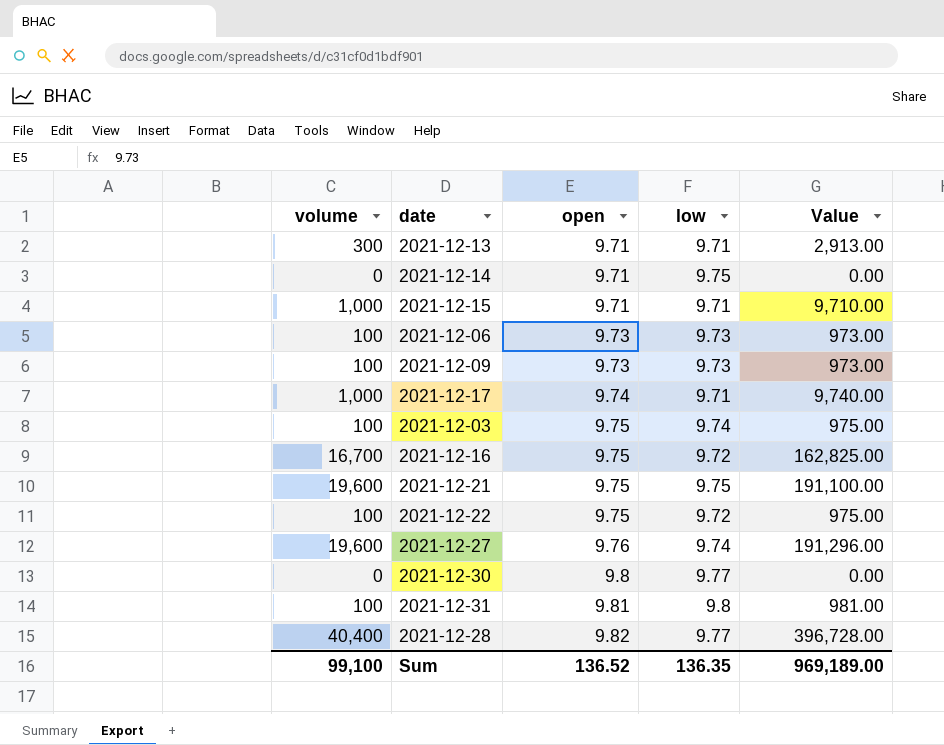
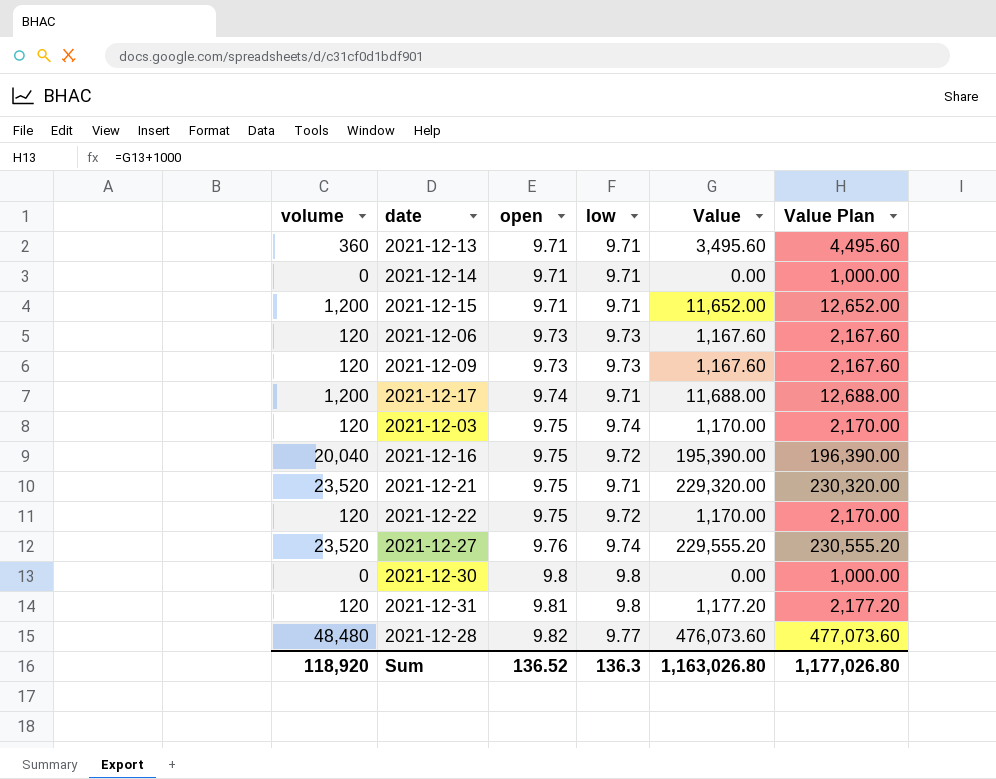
column Value Plan | formula: none -> [Value] + 1000
2021-12-13 | volume: 300 -> 360
2021-12-13 | Value: 2,913.00 -> 3,495.60
2021-12-14 | low: 9.75 -> 9.71
2021-12-15 | volume: 1,000 -> 1,200
2021-12-15 | Value: 9,710.00 -> 11,652.00
2021-12-06 | volume: 100 -> 120
2021-12-06 | Value: 973.00 -> 1,167.60
2021-12-09 | volume: 100 -> 120
2021-12-09 | Value: 973.00 -> 1,167.60
2021-12-17 | volume: 1,000 -> 1,200
2021-12-17 | Value: 9,740.00 -> 11,688.00
2021-12-03 | volume: 100 -> 120
2021-12-03 | Value: 975.00 -> 1,170.00
2021-12-16 | volume: 16,700 -> 20,040
2021-12-16 | Value: 162,825.00 -> 195,390.00
2021-12-21 | volume: 19,600 -> 23,520
2021-12-21 | low: 9.75 -> 9.71
2021-12-21 | Value: 191,100.00 -> 229,320.00
2021-12-22 | volume: 100 -> 120
2021-12-22 | Value: 975.00 -> 1,170.00
2021-12-27 | volume: 19,600 -> 23,520
2021-12-27 | Value: 191,296.00 -> 229,555.20
2021-12-30 | low: 9.77 -> 9.8
2021-12-31 | volume: 100 -> 120
2021-12-31 | Value: 981.00 -> 1,177.20
2021-12-28 | volume: 40,400 -> 48,480
2021-12-28 | Value: 396,728.00 -> 476,073.60
Sum | volume: 99,100 -> 118,920
Sum | low: 136.35 -> 136.3
Sum | Value: 969,189.00 -> 1,163,026.80

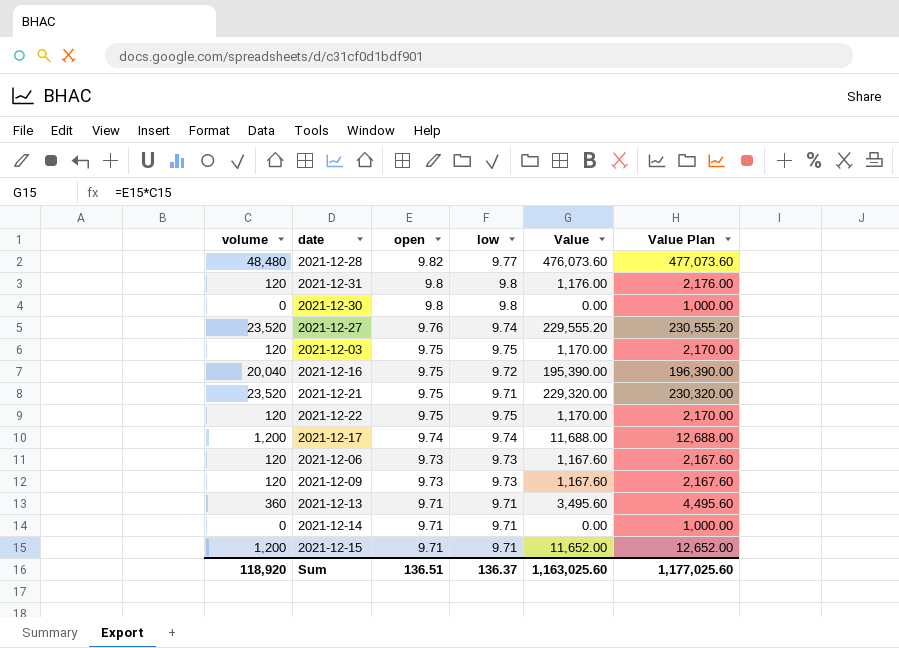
row order: open ascending -> open descending
2021-12-31 | open: 9.81 -> 9.8
2021-12-31 | Value: 1,177.20 -> 1,176.00
2021-12-31 | Value Plan: 2,177.20 -> 2,176.00
2021-12-03 | low: 9.74 -> 9.75
2021-12-22 | low: 9.72 -> 9.75
2021-12-17 | low: 9.71 -> 9.74
Sum | open: 136.52 -> 136.51
Sum | low: 136.3 -> 136.37
Sum | Value: 1,163,026.80 -> 1,163,025.60
Sum | Value Plan: 1,177,026.80 -> 1,177,025.60

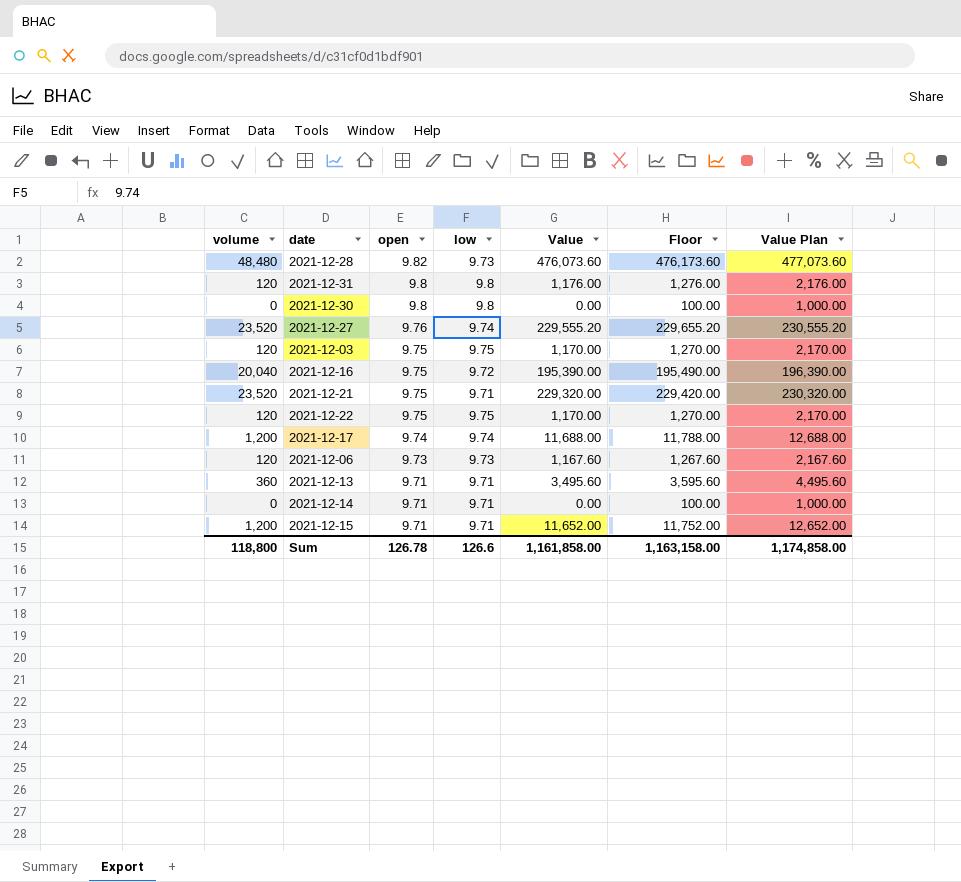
column Floor | formula: none -> [Value] + 100
row 2021-12-09: 120 | 9.73 | 9.73 | 1,167.60 | 2,167.60 -> none
2021-12-28 | low: 9.77 -> 9.73
Sum | volume: 118,920 -> 118,800
Sum | open: 136.51 -> 126.78
Sum | low: 136.37 -> 126.6
Sum | Value: 1,163,025.60 -> 1,161,858.00
Sum | Value Plan: 1,177,025.60 -> 1,174,858.00

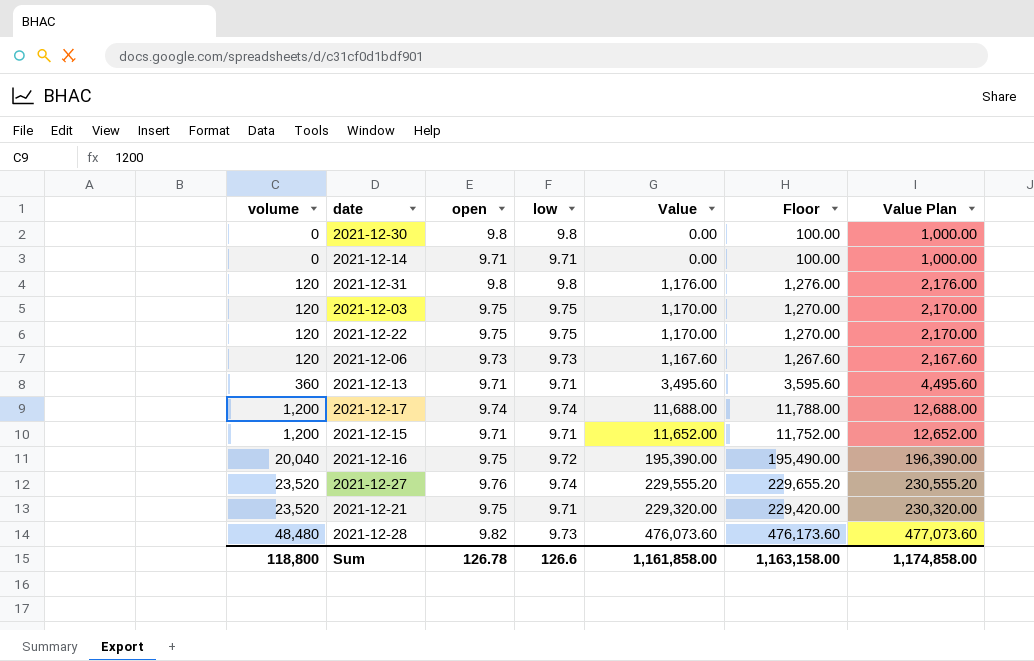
row order: open descending -> volume ascending

